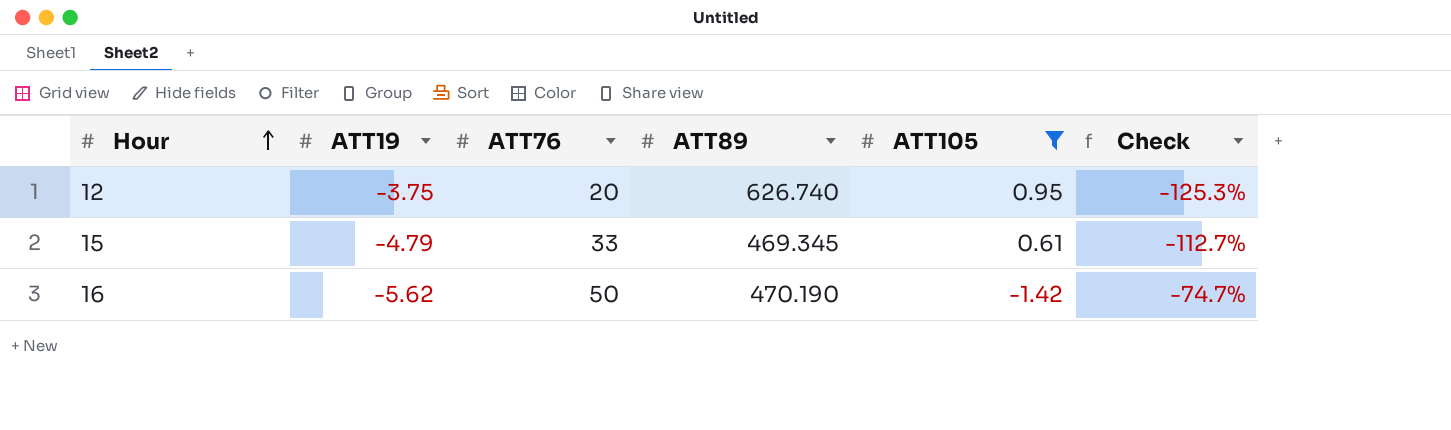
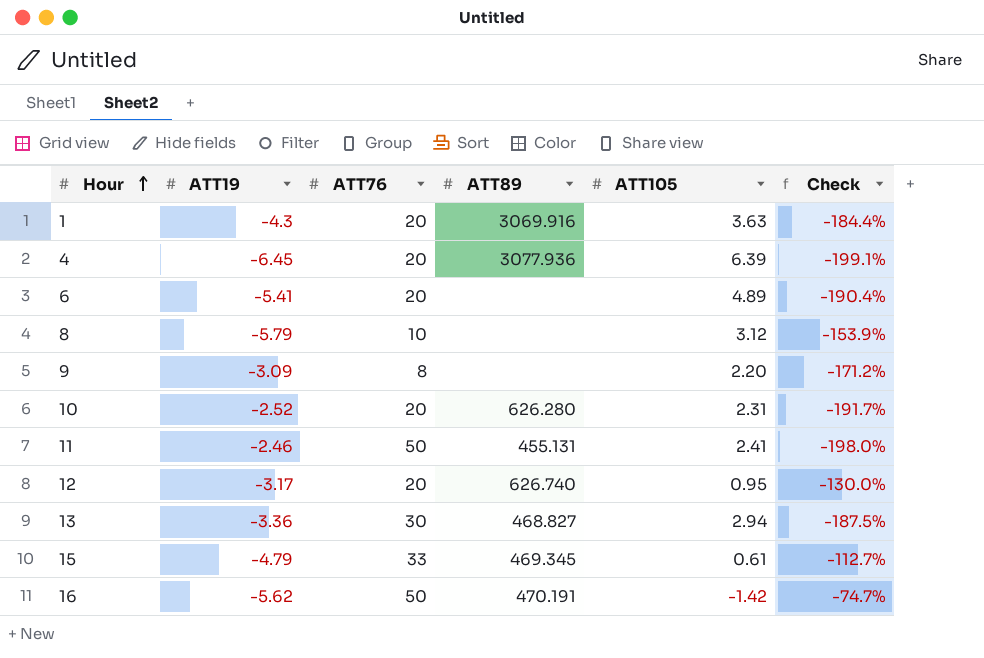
filter: ATT105 <= 0.95 -> none
12 | ATT19: -3.75 -> -3.17
12 | Check: -125.3% -> -130.0%
16 | ATT89: 470.190 -> 470.191

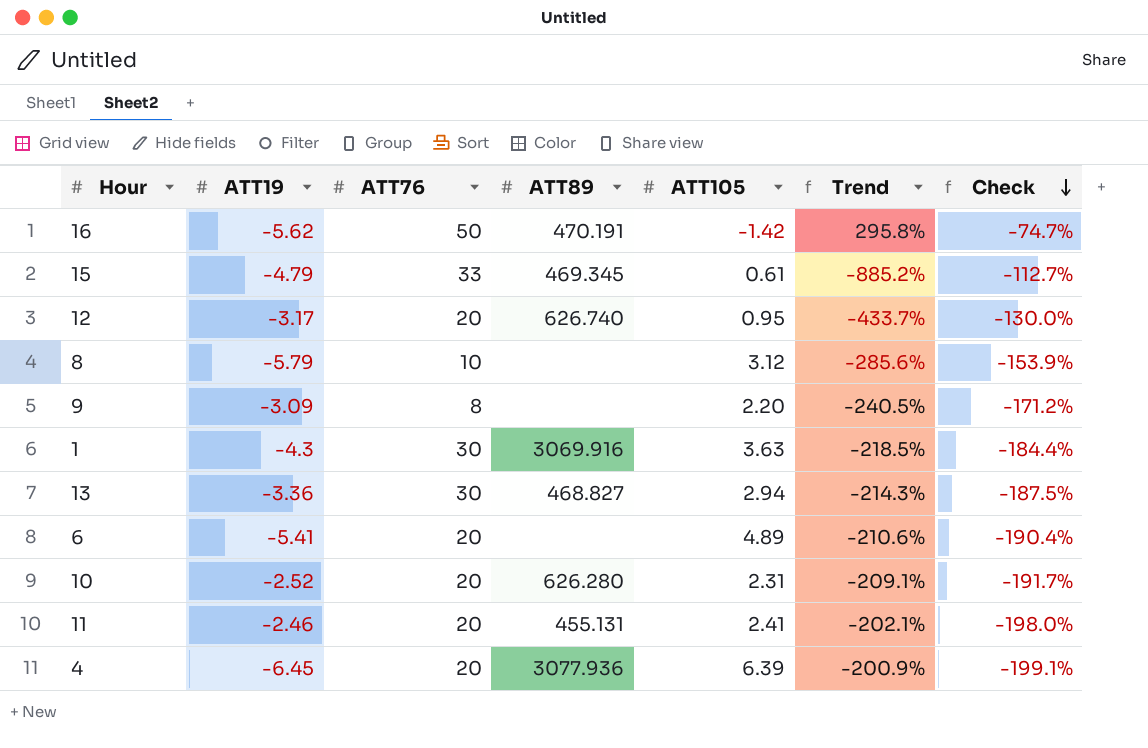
row order: Hour ascending -> Check descending
column Trend | formula: none -> ([ATT19] - [ATT105]) / [ATT105]
1 | ATT76: 20 -> 30
11 | ATT76: 50 -> 20

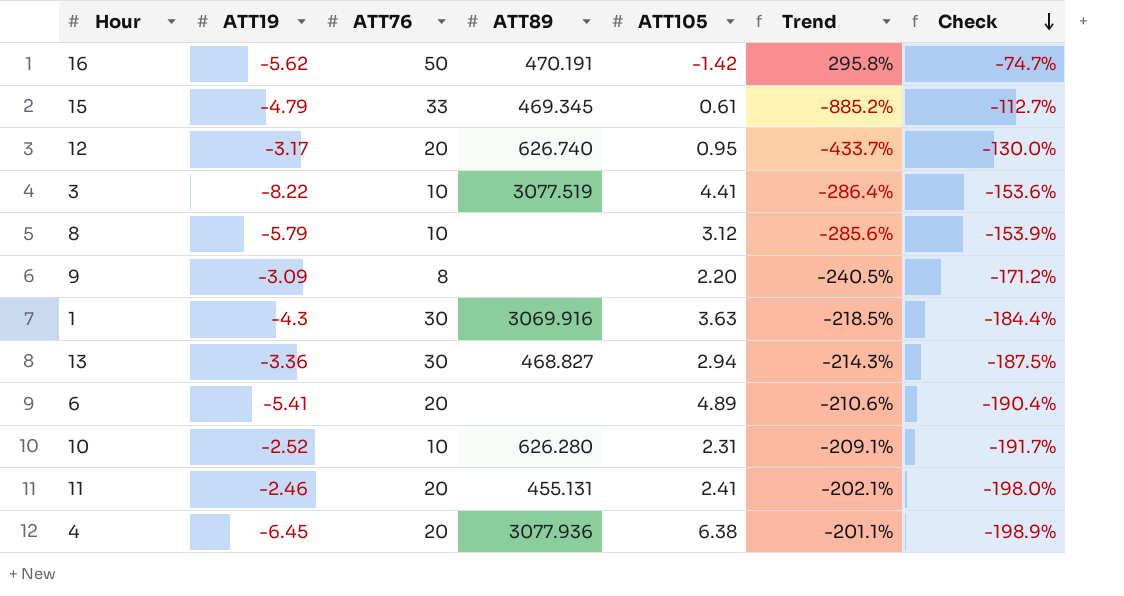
row 3: none -> -8.22 | 10 | 3077.519 | 4.41 | -286.4% | -153.6%
10 | ATT76: 20 -> 10
4 | ATT105: 6.39 -> 6.38
4 | Trend: -200.9% -> -201.1%
4 | Check: -199.1% -> -198.9%

